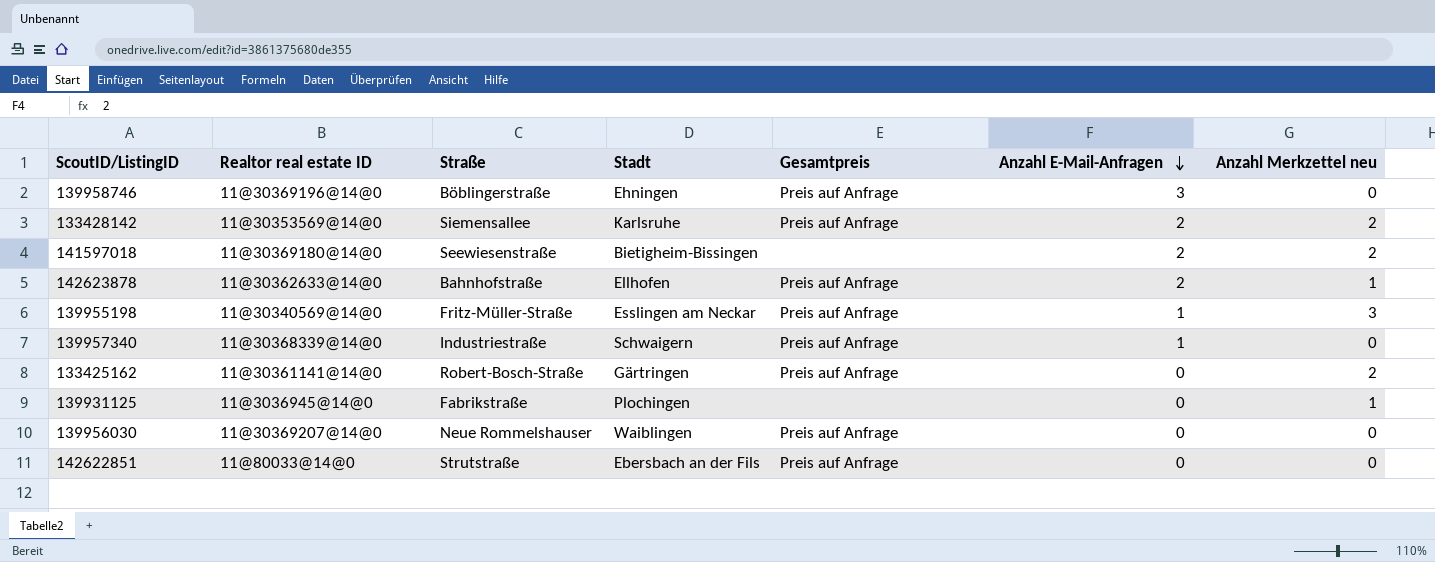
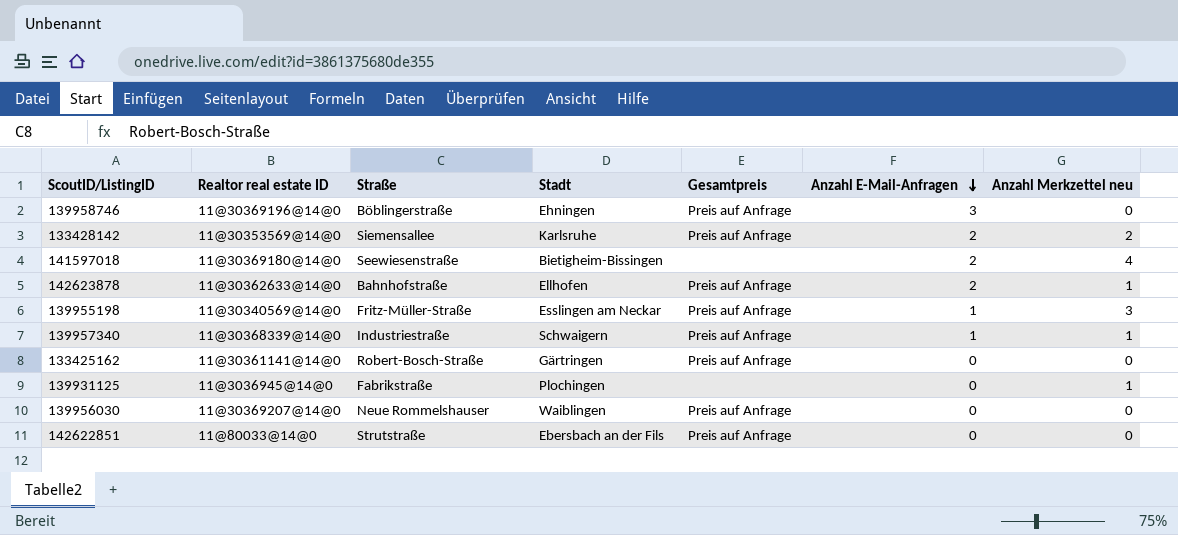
141597018 | Anzahl Merkzettel neu: 2 -> 4
139957340 | Anzahl Merkzettel neu: 0 -> 1
133425162 | Anzahl Merkzettel neu: 2 -> 0

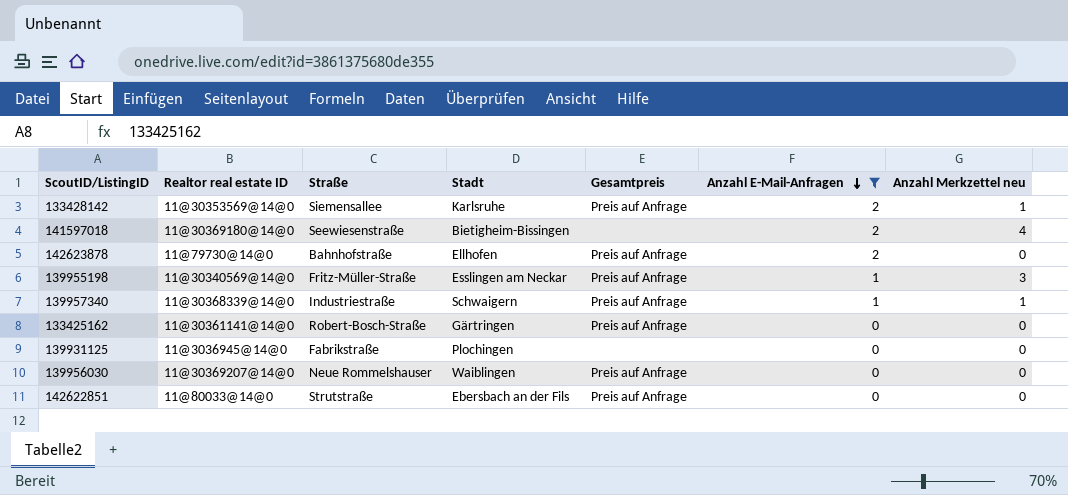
filter: none -> Anzahl E-Mail-Anfragen != 3
133428142 | Anzahl Merkzettel neu: 2 -> 1
142623878 | Realtor real estate ID: 11@30362633@14@0 -> 11@79730@14@0
142623878 | Anzahl Merkzettel neu: 1 -> 0
139931125 | Anzahl Merkzettel neu: 1 -> 0

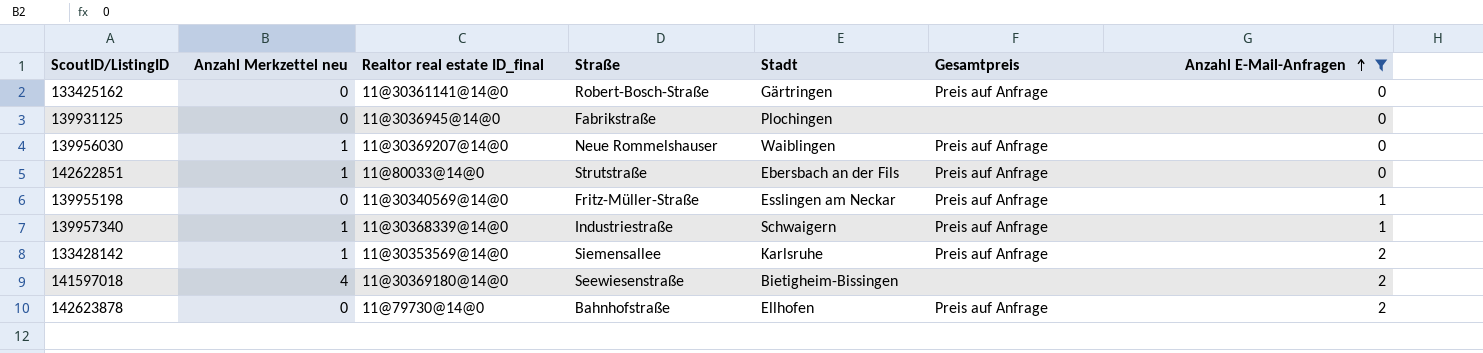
row order: Anzahl E-Mail-Anfragen descending -> Anzahl E-Mail-Anfragen ascending
column Anzahl Merkzettel neu | position: 7 -> 2
column name: Realtor real estate ID -> Realtor real estate ID_final
139956030 | Anzahl Merkzettel neu: 0 -> 1
142622851 | Anzahl Merkzettel neu: 0 -> 1
139955198 | Anzahl Merkzettel neu: 3 -> 0

